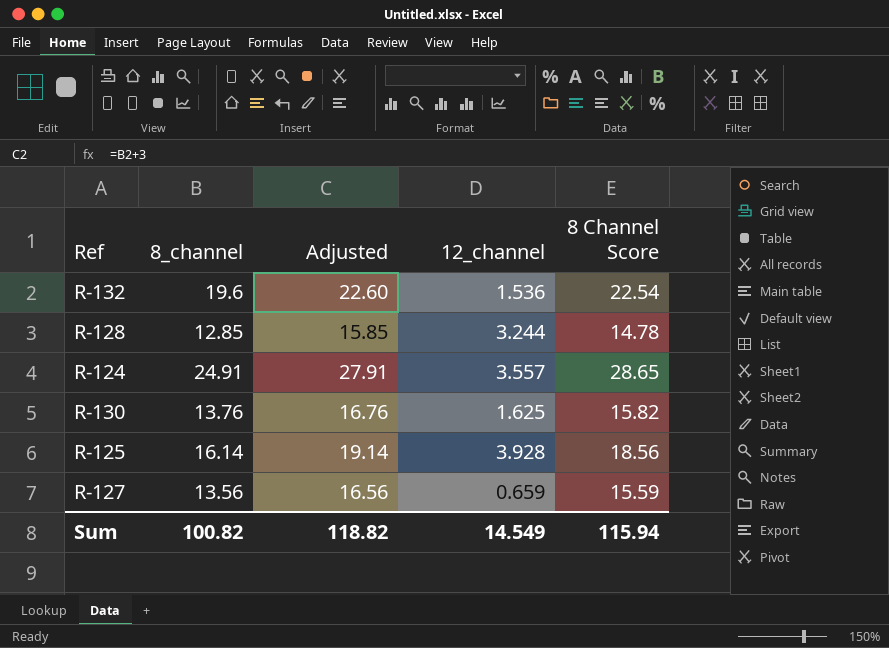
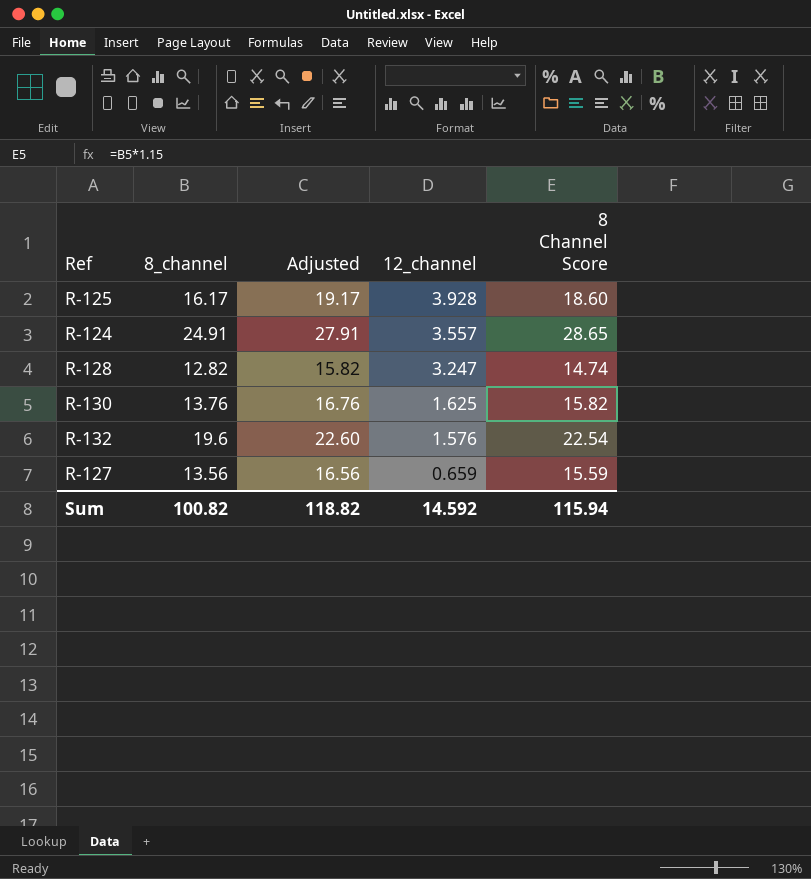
row order: none -> 12_channel descending
R-125 | 8_channel: 16.14 -> 16.17
R-125 | Adjusted: 19.14 -> 19.17
R-125 | 8 Channel Score: 18.56 -> 18.60
R-128 | 8_channel: 12.85 -> 12.82
R-128 | Adjusted: 15.85 -> 15.82
R-128 | 12_channel: 3.244 -> 3.247
R-128 | 8 Channel Score: 14.78 -> 14.74
R-132 | 12_channel: 1.536 -> 1.576
Sum | 12_channel: 14.549 -> 14.592

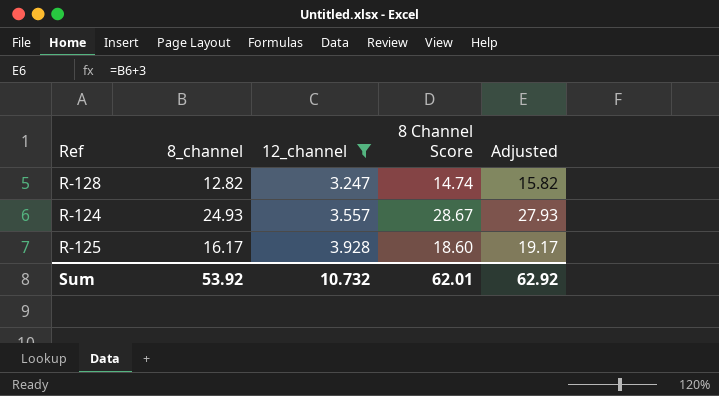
filter: none -> 12_channel >= 3.247
row order: 12_channel descending -> 12_channel ascending
column Adjusted | position: 3 -> 5
R-124 | 8_channel: 24.91 -> 24.93
R-124 | 8 Channel Score: 28.65 -> 28.67
R-124 | Adjusted: 27.91 -> 27.93
Sum | 8_channel: 100.82 -> 53.92
Sum | 12_channel: 14.592 -> 10.732
Sum | 8 Channel Score: 115.94 -> 62.01
Sum | Adjusted: 118.82 -> 62.92

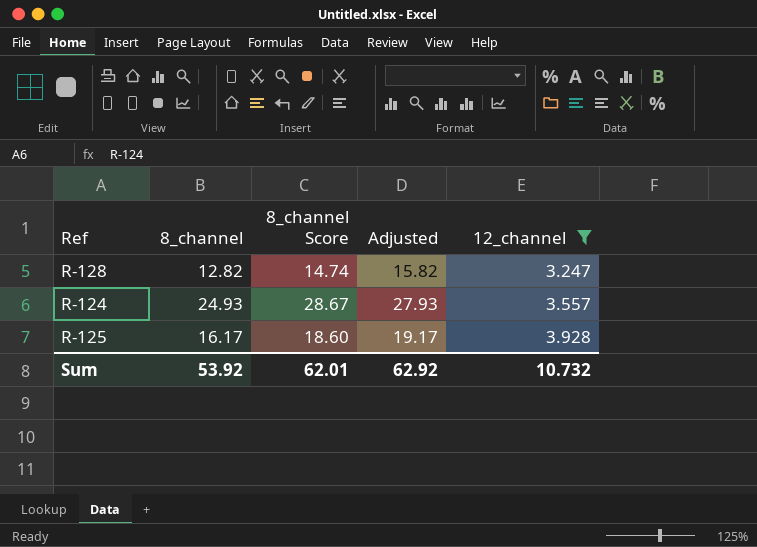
column name: 8 Channel Score -> 8_channel Score
column 12_channel | position: 3 -> 5

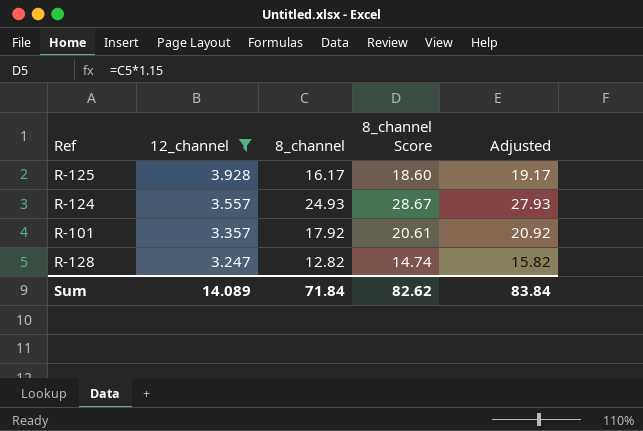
row order: 12_channel ascending -> 12_channel descending
column 12_channel | position: 5 -> 2
row R-101: none -> 3.357 | 17.92 | 20.61 | 20.92
Sum | 12_channel: 10.732 -> 14.089
Sum | 8_channel: 53.92 -> 71.84
Sum | 8_channel Score: 62.01 -> 82.62
Sum | Adjusted: 62.92 -> 83.84

